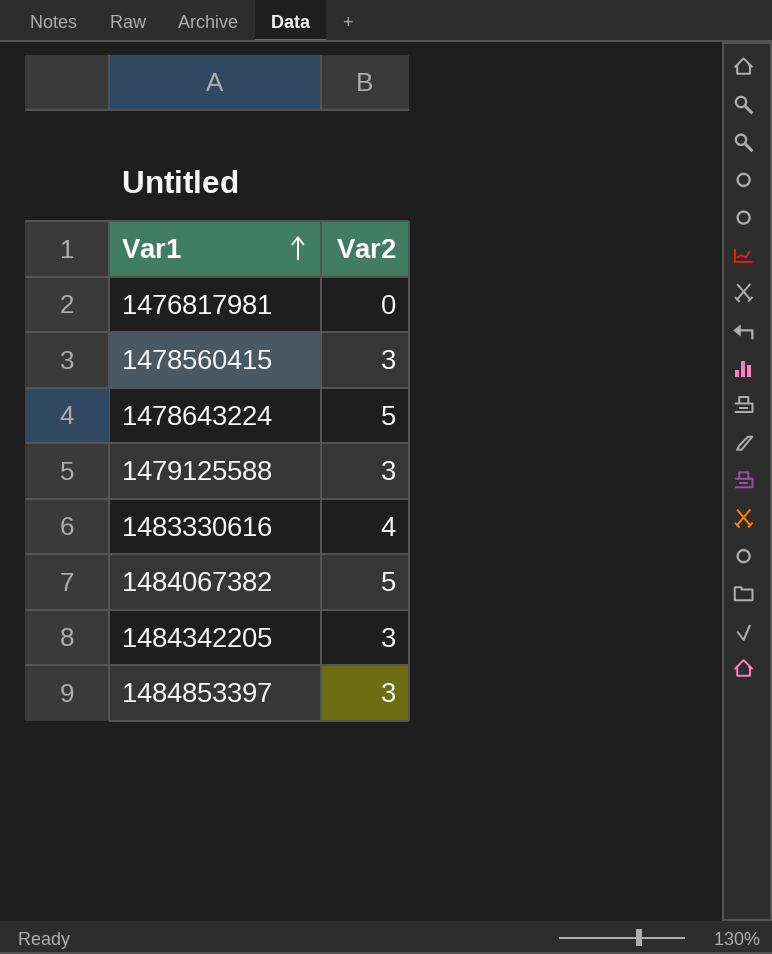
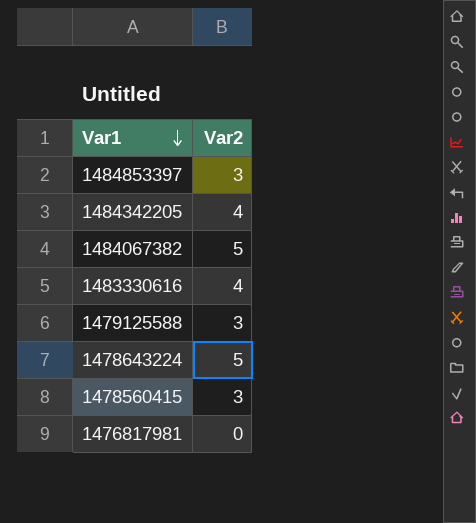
row order: Var1 ascending -> Var1 descending
1484342205 | Var2: 3 -> 4

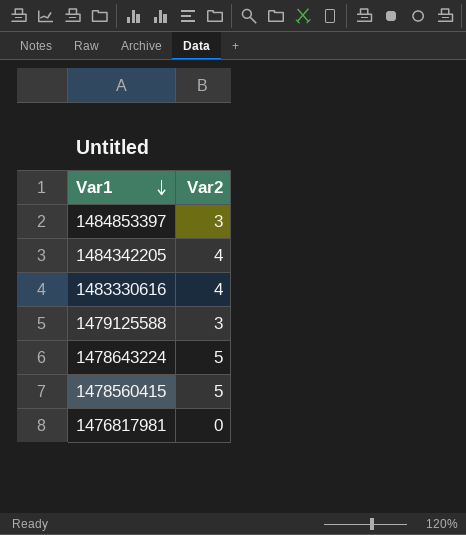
row 1484067382: 5 -> none
1478560415 | Var2: 3 -> 5

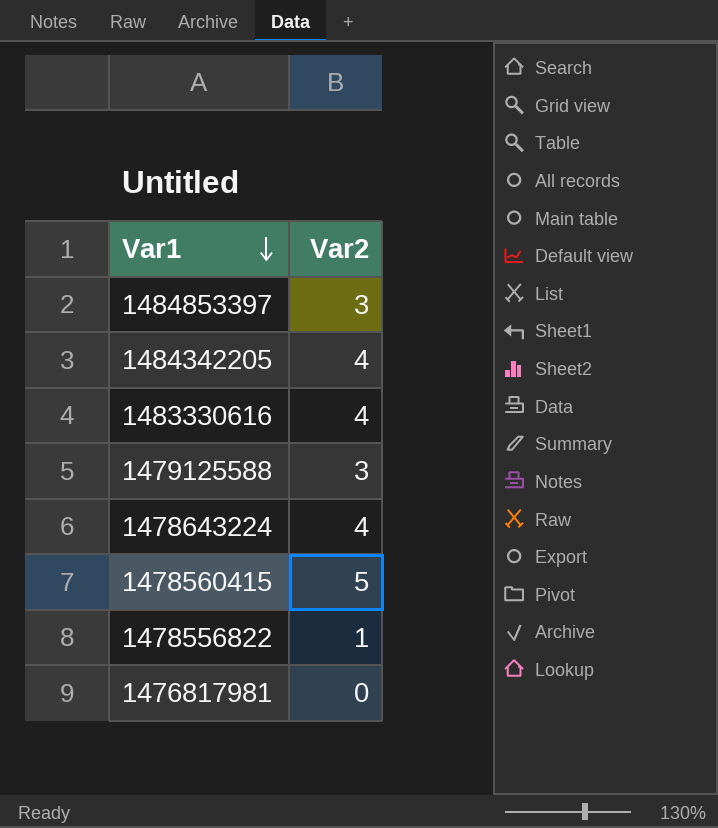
1478643224 | Var2: 5 -> 4
row 1478556822: none -> 1

